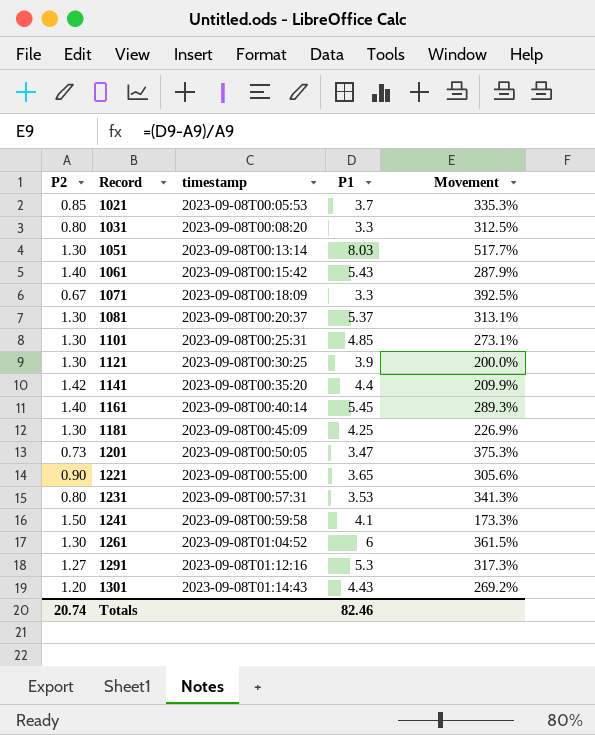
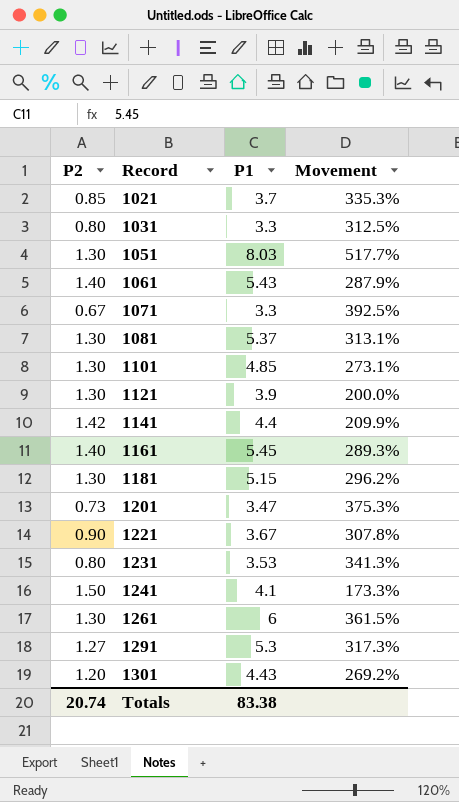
column timestamp | position: 3 -> none
1181 | P1: 4.25 -> 5.15
1181 | Movement: 226.9% -> 296.2%
1221 | P1: 3.65 -> 3.67
1221 | Movement: 305.6% -> 307.8%
Totals | P1: 82.46 -> 83.38

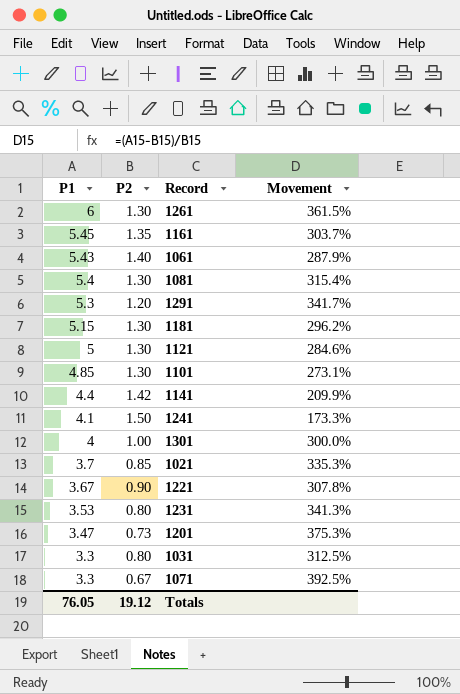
row order: Record ascending -> P1 descending
column P1 | position: 3 -> 1
row 1051: 1.30 | 8.03 | 517.7% -> none
1161 | P2: 1.40 -> 1.35
1161 | Movement: 289.3% -> 303.7%
1081 | P1: 5.37 -> 5.4
1081 | Movement: 313.1% -> 315.4%
1291 | P2: 1.27 -> 1.20
1291 | Movement: 317.3% -> 341.7%
1121 | P1: 3.9 -> 5
1121 | Movement: 200.0% -> 284.6%
1301 | P1: 4.43 -> 4
1301 | P2: 1.20 -> 1.00
1301 | Movement: 269.2% -> 300.0%
Totals | P1: 83.38 -> 76.05
Totals | P2: 20.74 -> 19.12

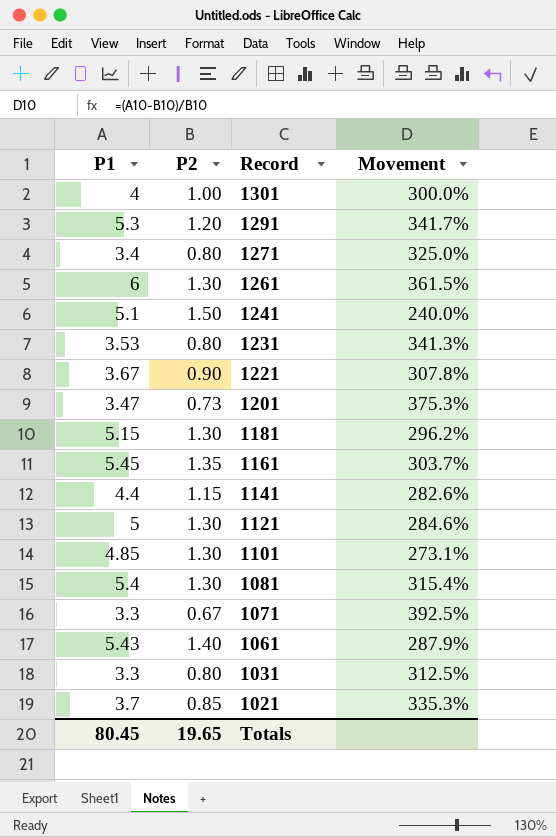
row order: P1 descending -> Record descending
row 1271: none -> 3.4 | 0.80 | 325.0%
1241 | P1: 4.1 -> 5.1
1241 | Movement: 173.3% -> 240.0%
1141 | P2: 1.42 -> 1.15
1141 | Movement: 209.9% -> 282.6%
Totals | P1: 76.05 -> 80.45
Totals | P2: 19.12 -> 19.65

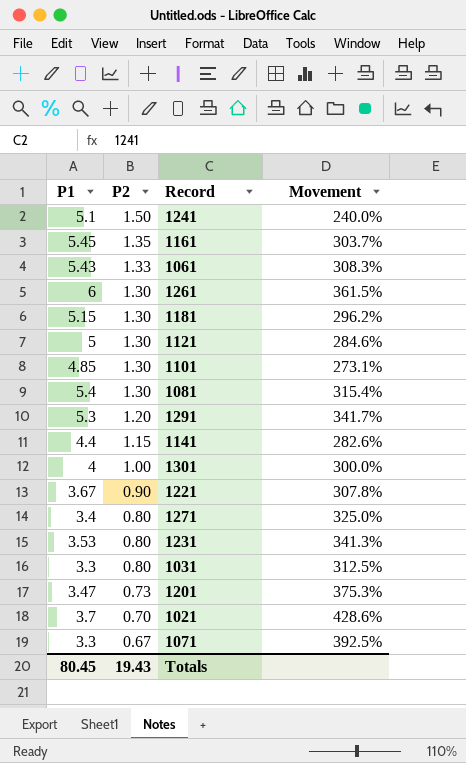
row order: Record descending -> P2 descending
1061 | P2: 1.40 -> 1.33
1061 | Movement: 287.9% -> 308.3%
1021 | P2: 0.85 -> 0.70
1021 | Movement: 335.3% -> 428.6%
Totals | P2: 19.65 -> 19.43

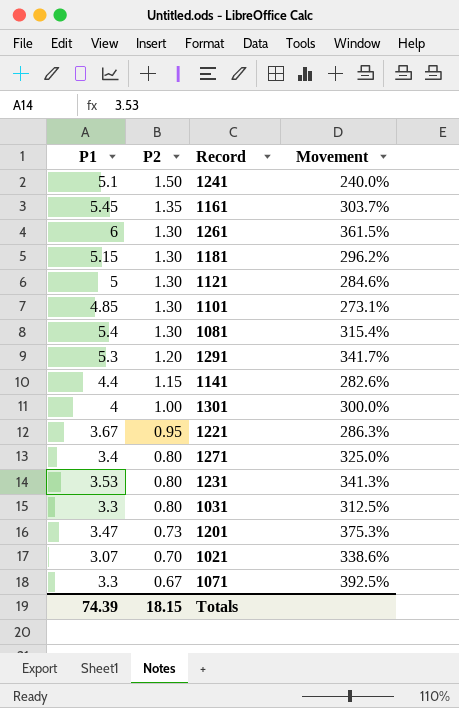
row 1061: 5.43 | 1.33 | 308.3% -> none
1221 | P2: 0.90 -> 0.95
1221 | Movement: 307.8% -> 286.3%
1021 | P1: 3.7 -> 3.07
1021 | Movement: 428.6% -> 338.6%
Totals | P1: 80.45 -> 74.39
Totals | P2: 19.43 -> 18.15

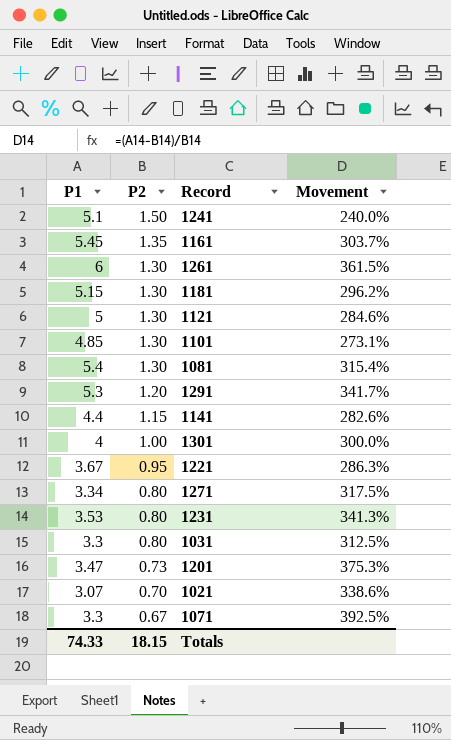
1271 | P1: 3.4 -> 3.34
1271 | Movement: 325.0% -> 317.5%
Totals | P1: 74.39 -> 74.33

